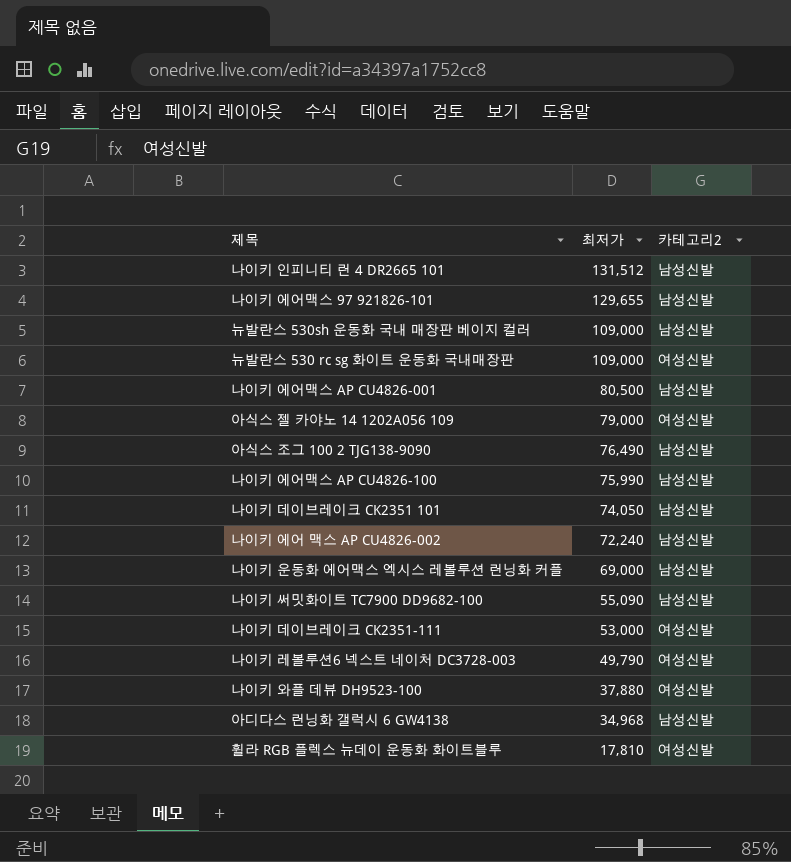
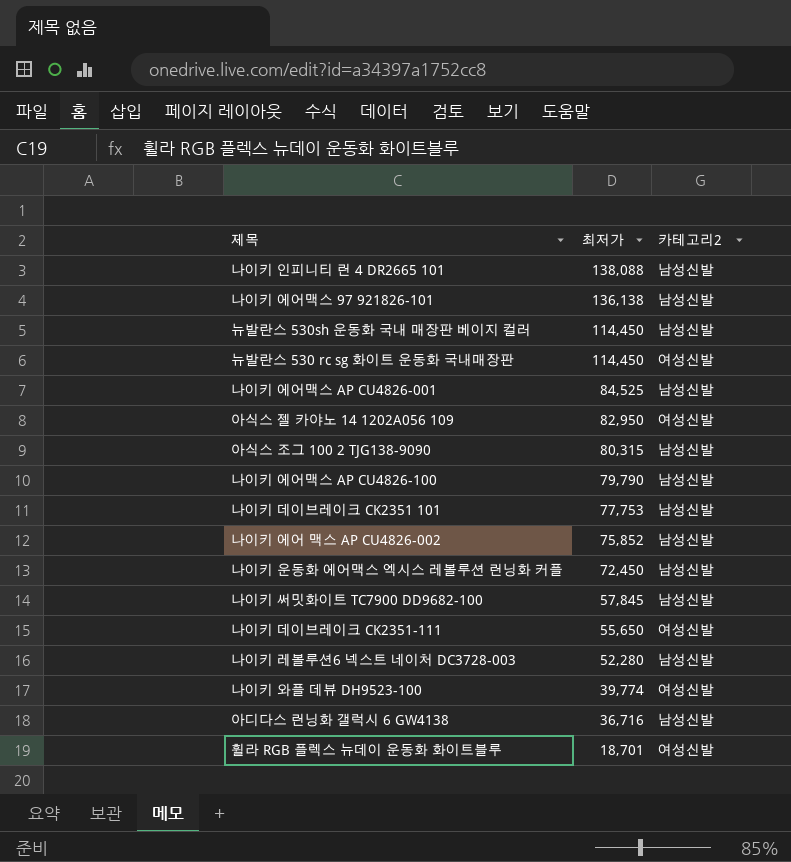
나이키 인피니티 런 4 DR2665 101 | 최저가: 131,512 -> 138,088
나이키 에어맥스 97 921826-101 | 최저가: 129,655 -> 136,138
뉴발란스 530sh 운동화 국내 매장판 베이지 컬러 | 최저가: 109,000 -> 114,450
뉴발란스 530 rc sg 화이트 운동화 국내매장판 | 최저가: 109,000 -> 114,450
나이키 에어맥스 AP CU4826-001 | 최저가: 80,500 -> 84,525
아식스 젤 카야노 14 1202A056 109 | 최저가: 79,000 -> 82,950
아식스 조그 100 2 TJG138-9090 | 최저가: 76,490 -> 80,315
나이키 에어맥스 AP CU4826-100 | 최저가: 75,990 -> 79,790
나이키 데이브레이크 CK2351 101 | 최저가: 74,050 -> 77,753
나이키 에어 맥스 AP CU4826-002 | 최저가: 72,240 -> 75,852
나이키 운동화 에어맥스 엑시스 레볼루션 런닝화 커플 | 최저가: 69,000 -> 72,450
나이키 써밋화이트 TC7900 DD9682-100 | 최저가: 55,090 -> 57,845
나이키 데이브레이크 CK2351-111 | 최저가: 53,000 -> 55,650
나이키 레볼루션6 넥스트 네이처 DC3728-003 | 최저가: 49,790 -> 52,280
나이키 레볼루션6 넥스트 네이처 DC3728-003 | 카테고리2: 여성신발 -> 남성신발
나이키 와플 데뷰 DH9523-100 | 최저가: 37,880 -> 39,774
아디다스 런닝화 갤럭시 6 GW4138 | 최저가: 34,968 -> 36,716
휠라 RGB 플렉스 뉴데이 운동화 화이트블루 | 최저가: 17,810 -> 18,701

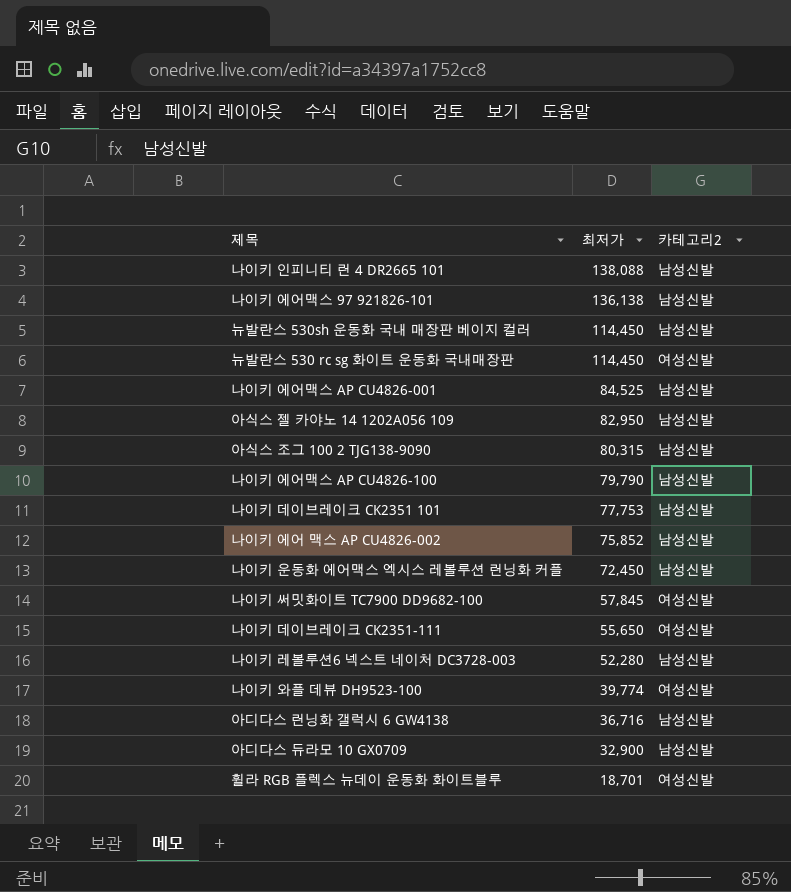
아식스 젤 카야노 14 1202A056 109 | 카테고리2: 여성신발 -> 남성신발
나이키 써밋화이트 TC7900 DD9682-100 | 카테고리2: 남성신발 -> 여성신발
row 아디다스 듀라모 10 GX0709: none -> 32,900 | 남성신발

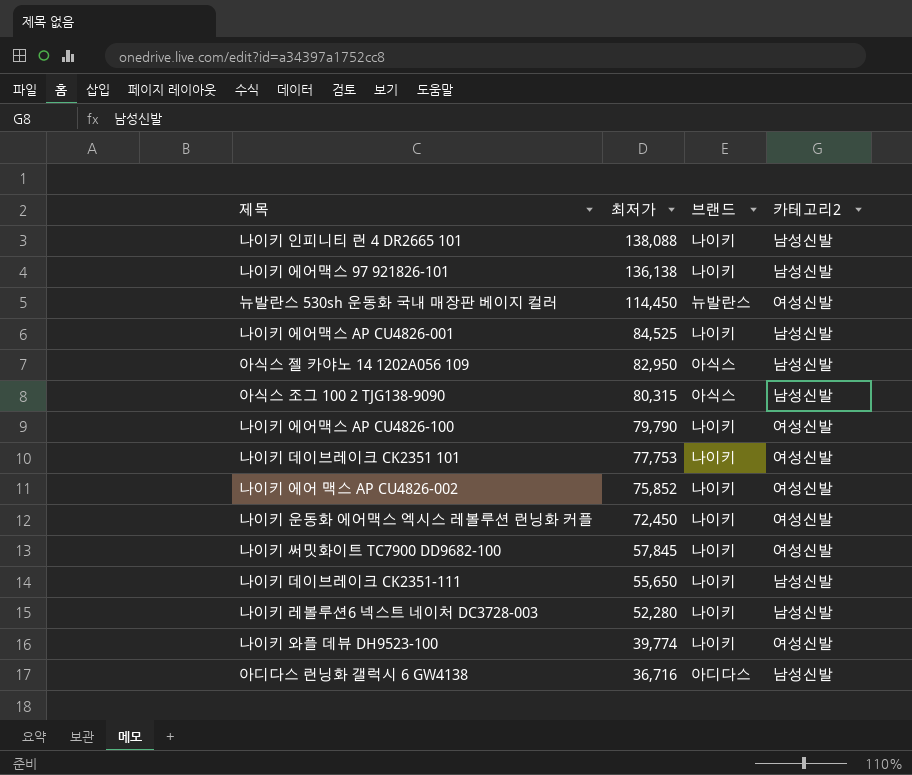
column 브랜드 | position: none -> 3
row 뉴발란스 530 rc sg 화이트 운동화 국내매장판: 114,450 | 여성신발 -> none
row 아디다스 듀라모 10 GX0709: 32,900 | 남성신발 -> none
row 휠라 RGB 플렉스 뉴데이 운동화 화이트블루: 18,701 | 여성신발 -> none
뉴발란스 530sh 운동화 국내 매장판 베이지 컬러 | 카테고리2: 남성신발 -> 여성신발
나이키 에어맥스 AP CU4826-100 | 카테고리2: 남성신발 -> 여성신발
나이키 데이브레이크 CK2351 101 | 카테고리2: 남성신발 -> 여성신발
나이키 에어 맥스 AP CU4826-002 | 카테고리2: 남성신발 -> 여성신발
나이키 운동화 에어맥스 엑시스 레볼루션 런닝화 커플 | 카테고리2: 남성신발 -> 여성신발
나이키 데이브레이크 CK2351-111 | 카테고리2: 여성신발 -> 남성신발

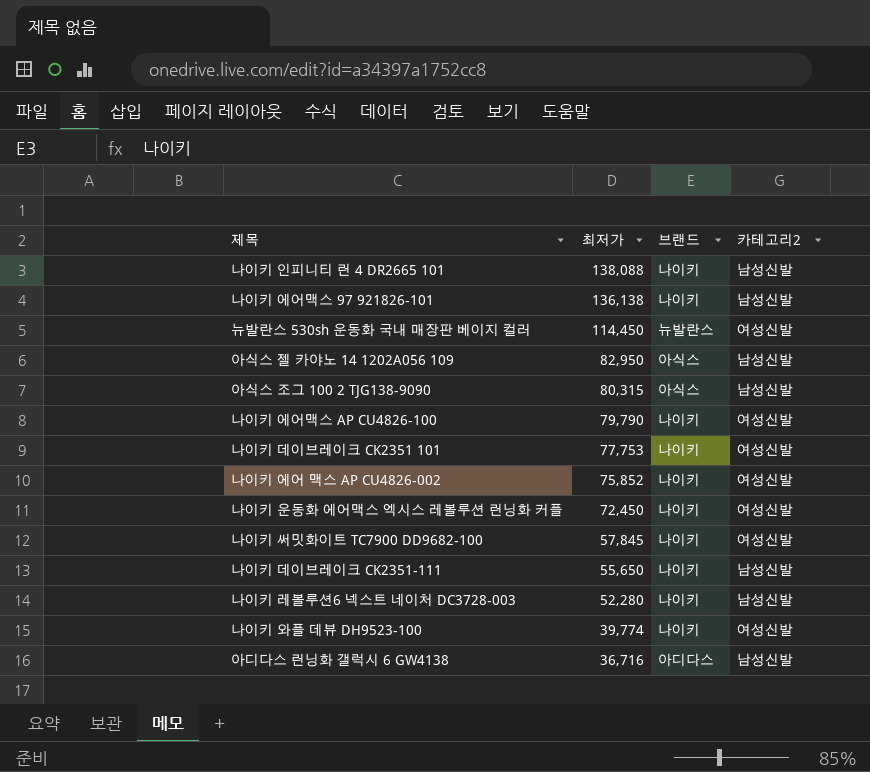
row 나이키 에어맥스 AP CU4826-001: 84,525 | 나이키 | 남성신발 -> none

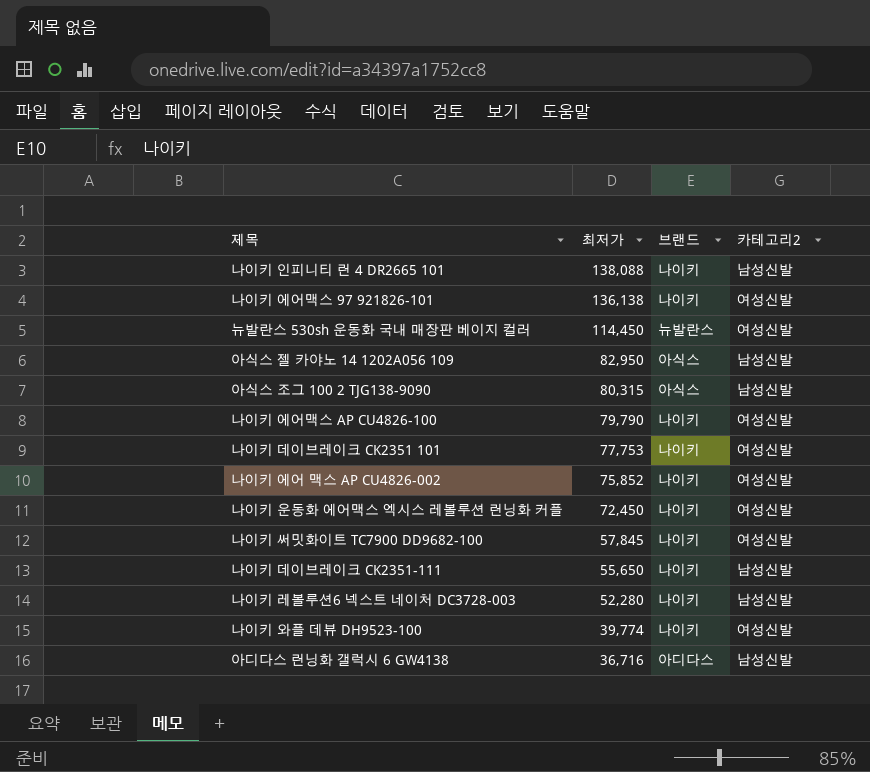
나이키 에어맥스 97 921826-101 | 카테고리2: 남성신발 -> 여성신발

